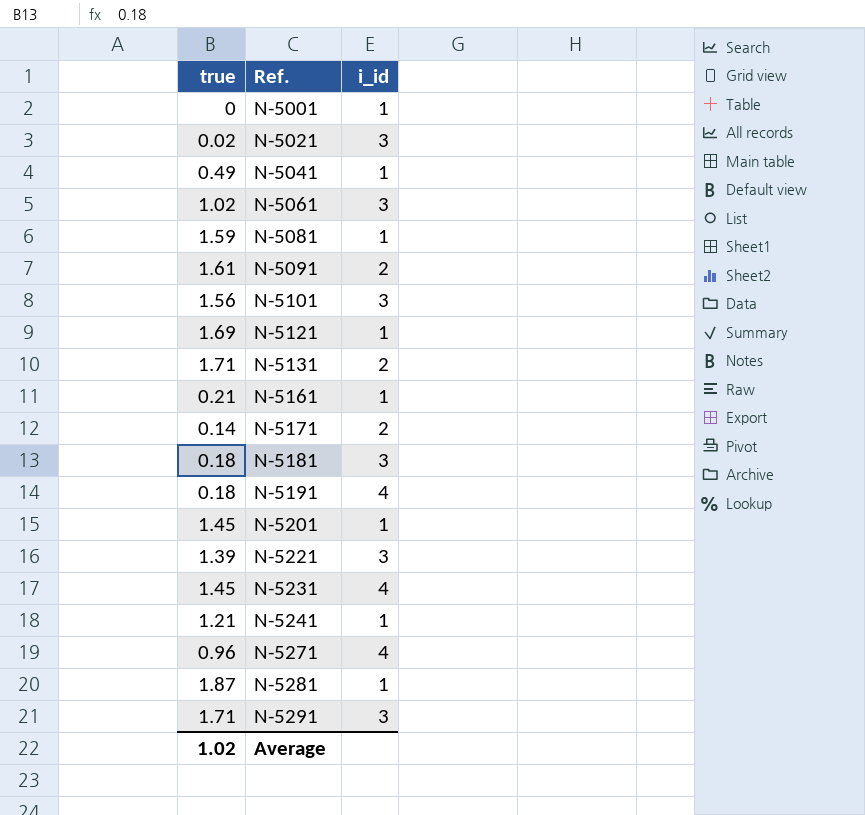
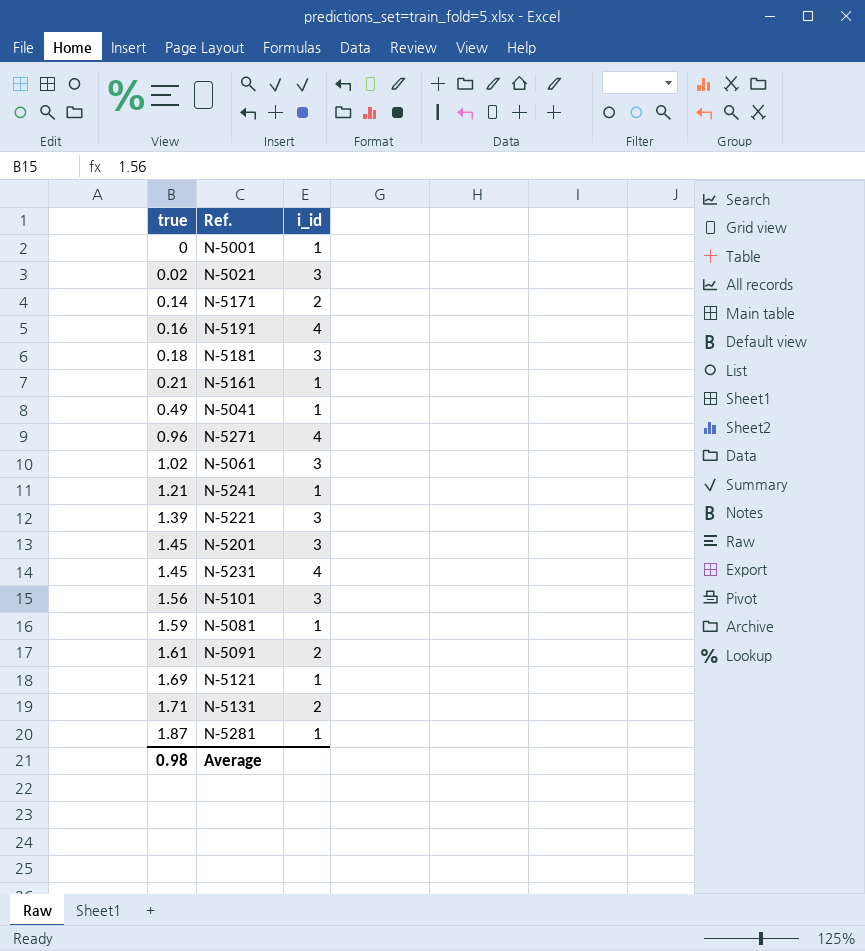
row order: Ref. ascending -> true ascending
row N-5291: 1.71 | 3 -> none
N-5191 | true: 0.18 -> 0.16
N-5201 | i_id: 1 -> 3
Average | true: 1.02 -> 0.98

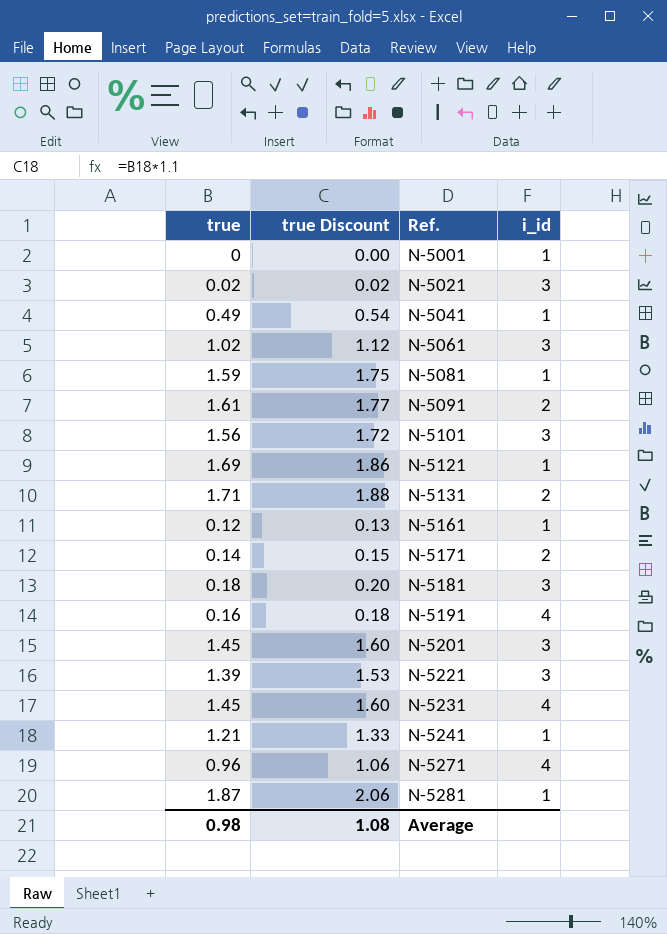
row order: true ascending -> Ref. ascending
column true Discount | formula: none -> [true] * 1.1
N-5161 | true: 0.21 -> 0.12

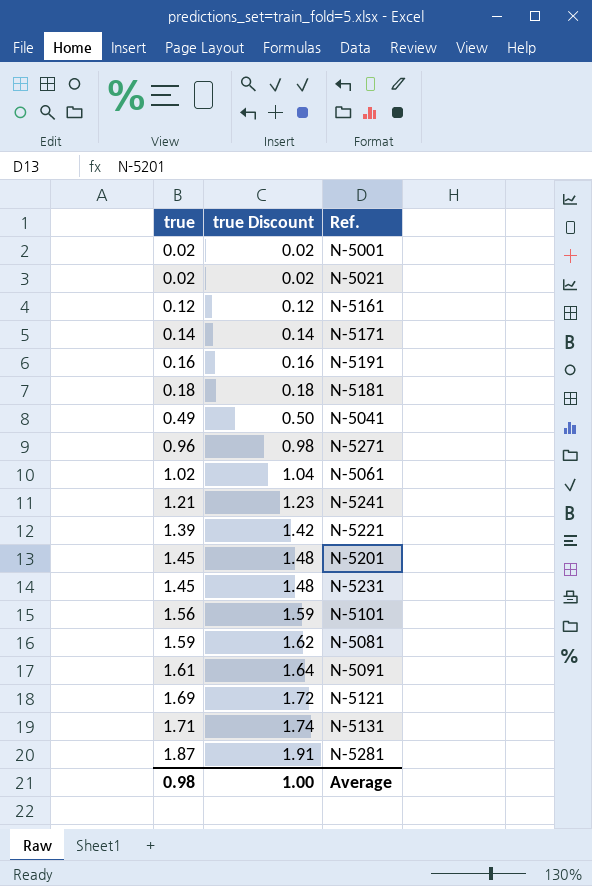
row order: Ref. ascending -> true ascending
column i_id | position: 4 -> none
column true Discount | formula: [true] * 1.1 -> [true] * 1.02
N-5001 | true: 0 -> 0.02
Average | true Discount: 1.08 -> 1.00

